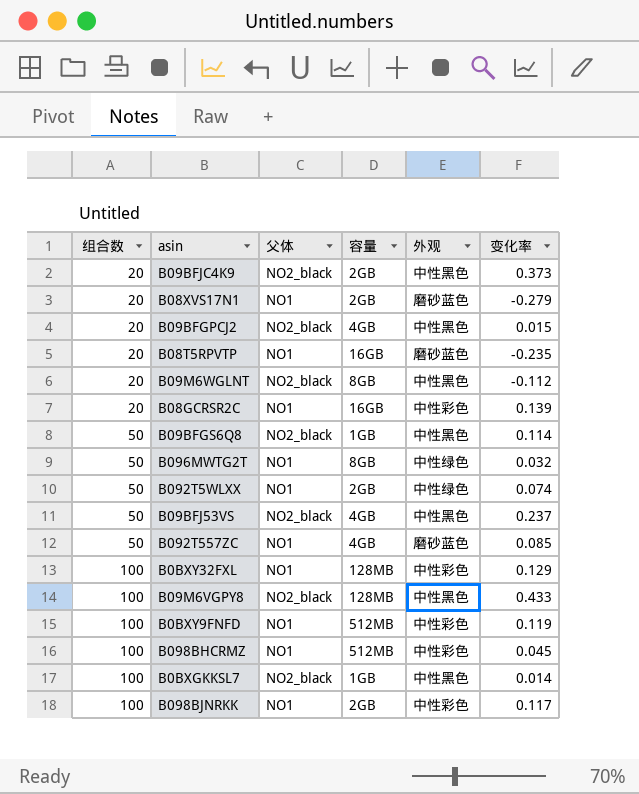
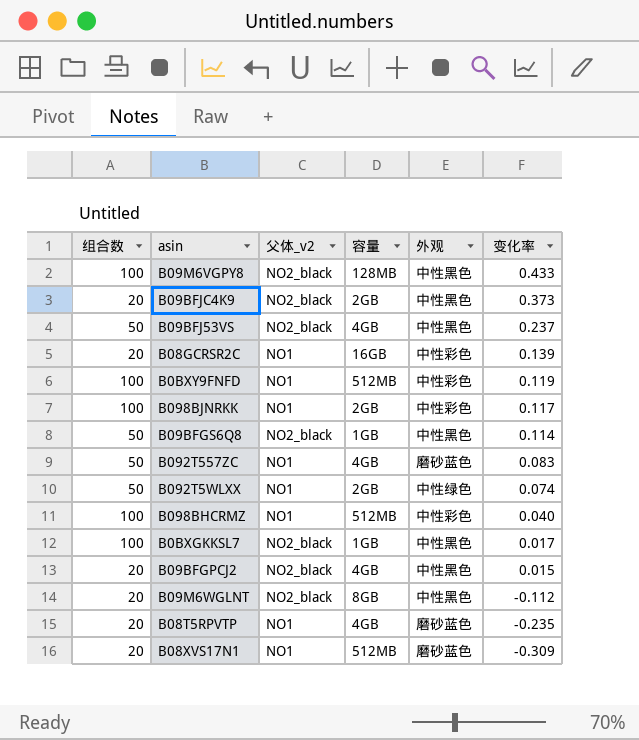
row order: 组合数 ascending -> 变化率 descending
column name: 父体 -> 父体_v2
row B096MWTG2T: 50 | NO1 | 8GB | 中性绿色 | 0.032 -> none
row B0BXY32FXL: 100 | NO1 | 128MB | 中性彩色 | 0.129 -> none
B092T557ZC | 变化率: 0.085 -> 0.083
B098BHCRMZ | 变化率: 0.045 -> 0.040
B0BXGKKSL7 | 变化率: 0.014 -> 0.017
B08T5RPVTP | 容量: 16GB -> 4GB
B08XVS17N1 | 容量: 2GB -> 512MB
B08XVS17N1 | 变化率: -0.279 -> -0.309

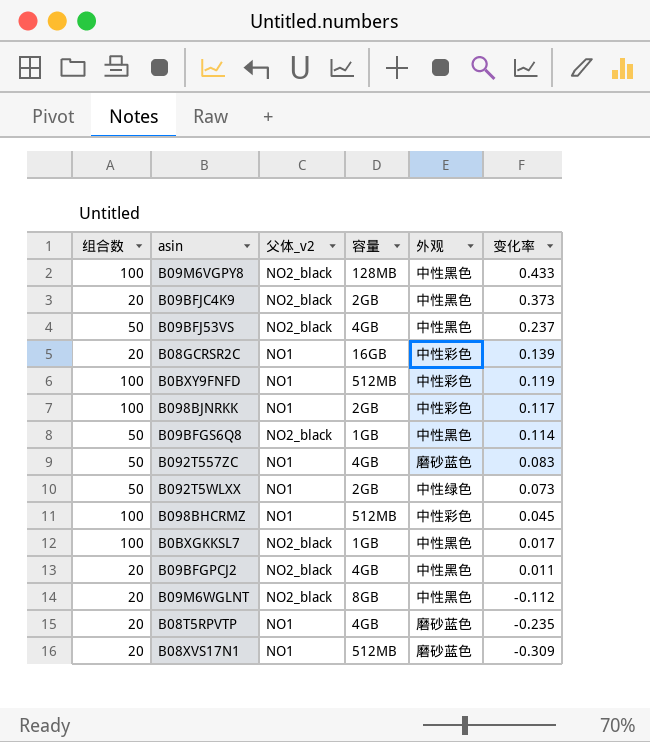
B092T5WLXX | 变化率: 0.074 -> 0.073
B098BHCRMZ | 变化率: 0.040 -> 0.045
B09BFGPCJ2 | 变化率: 0.015 -> 0.011

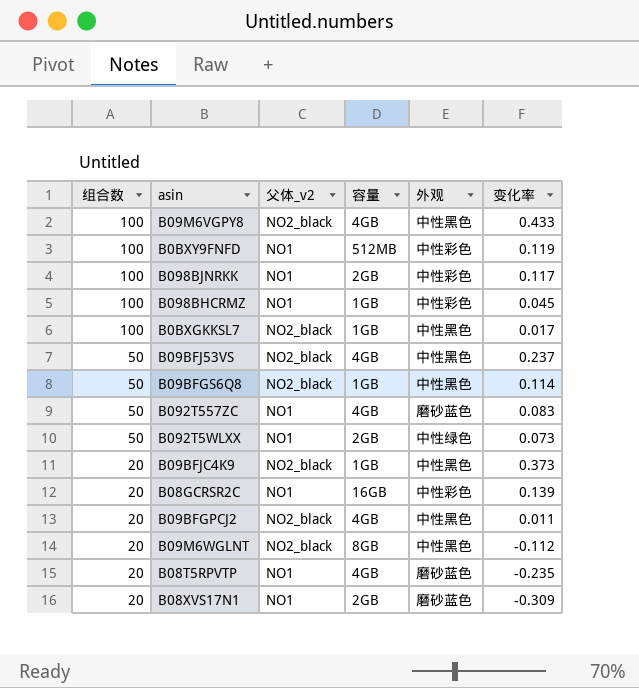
row order: 变化率 descending -> 组合数 descending
B09M6VGPY8 | 容量: 128MB -> 4GB
B098BHCRMZ | 容量: 512MB -> 1GB
B09BFJC4K9 | 容量: 2GB -> 1GB
B08XVS17N1 | 容量: 512MB -> 2GB

